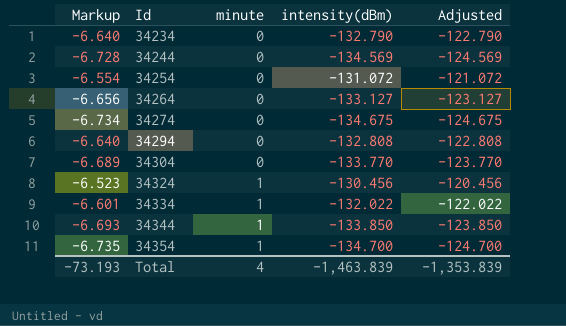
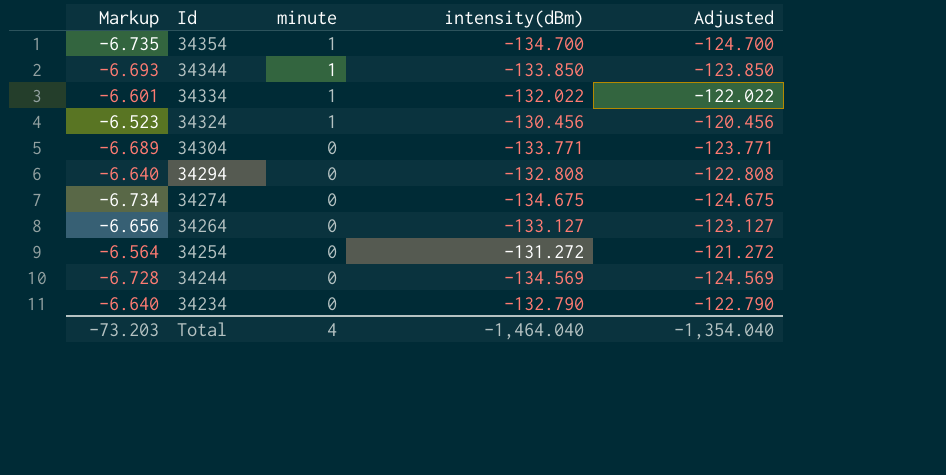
row order: Id ascending -> Id descending
34304 | intensity(dBm): -133.770 -> -133.771
34304 | Adjusted: -123.770 -> -123.771
34254 | Markup: -6.554 -> -6.564
34254 | intensity(dBm): -131.072 -> -131.272
34254 | Adjusted: -121.072 -> -121.272
Total | Markup: -73.193 -> -73.203
Total | intensity(dBm): -1,463.839 -> -1,464.040
Total | Adjusted: -1,353.839 -> -1,354.040

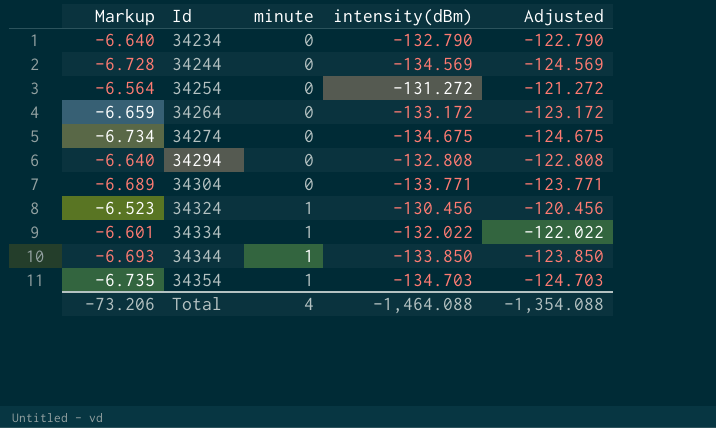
row order: Id descending -> Id ascending
34264 | Markup: -6.656 -> -6.659
34264 | intensity(dBm): -133.127 -> -133.172
34264 | Adjusted: -123.127 -> -123.172
34354 | intensity(dBm): -134.700 -> -134.703
34354 | Adjusted: -124.700 -> -124.703
Total | Markup: -73.203 -> -73.206
Total | intensity(dBm): -1,464.040 -> -1,464.088
Total | Adjusted: -1,354.040 -> -1,354.088

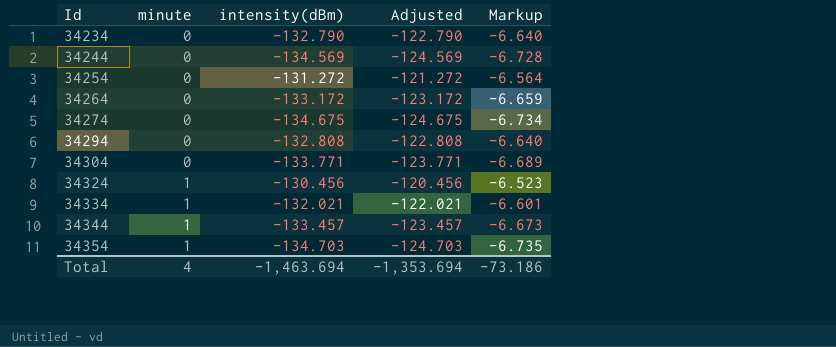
column Markup | position: 1 -> 5
34334 | intensity(dBm): -132.022 -> -132.021
34334 | Adjusted: -122.022 -> -122.021
34344 | intensity(dBm): -133.850 -> -133.457
34344 | Adjusted: -123.850 -> -123.457
34344 | Markup: -6.693 -> -6.673
Total | intensity(dBm): -1,464.088 -> -1,463.694
Total | Adjusted: -1,354.088 -> -1,353.694
Total | Markup: -73.206 -> -73.186

